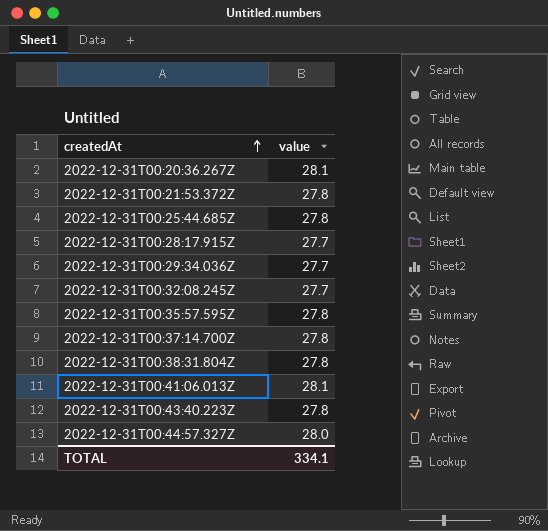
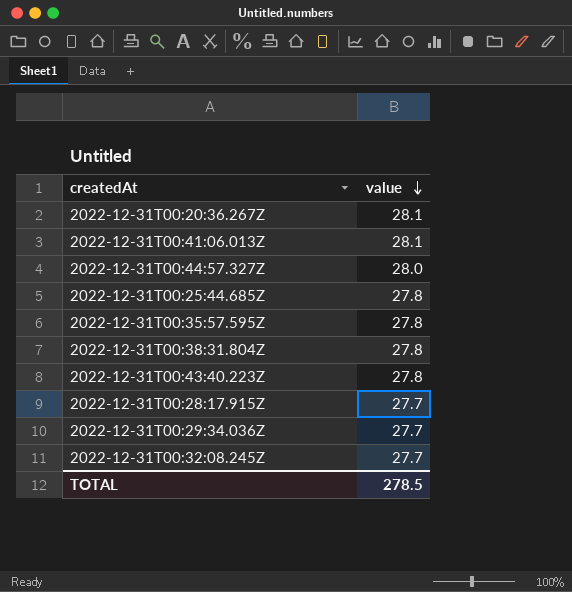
row order: createdAt ascending -> value descending
row 2022-12-31T00:21:53.372Z: 27.8 -> none
row 2022-12-31T00:37:14.700Z: 27.8 -> none
TOTAL | value: 334.1 -> 278.5

